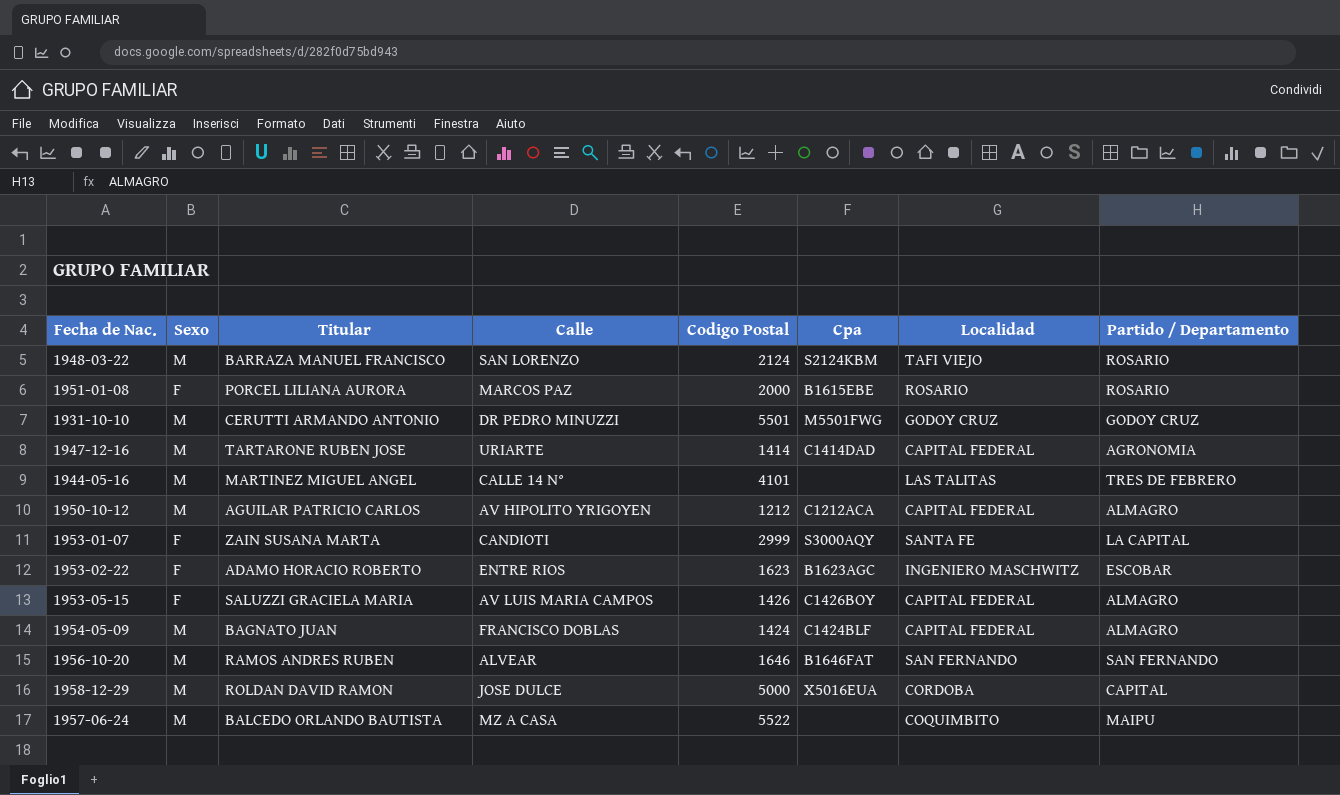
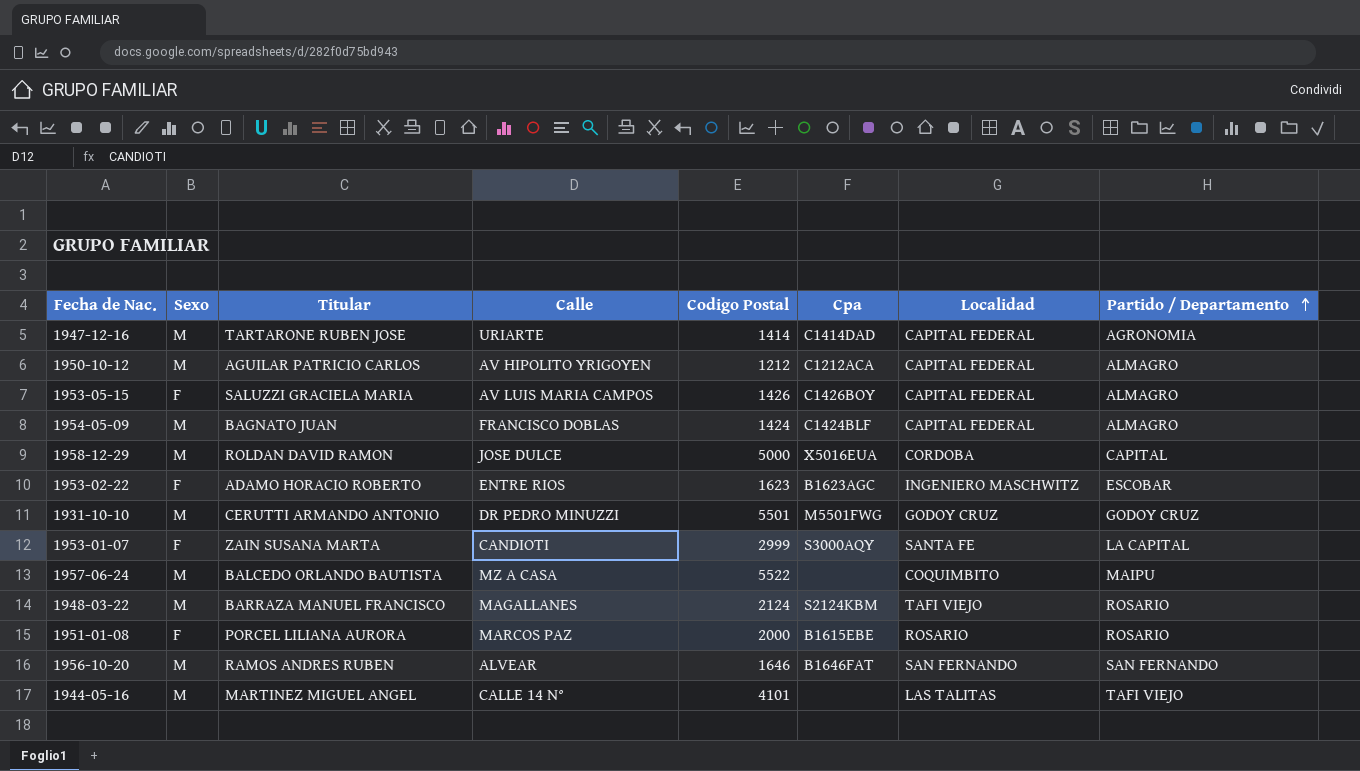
row order: none -> Partido / Departamento ascending
1948-03-22 | Calle: SAN LORENZO -> MAGALLANES
1944-05-16 | Partido / Departamento: TRES DE FEBRERO -> TAFI VIEJO

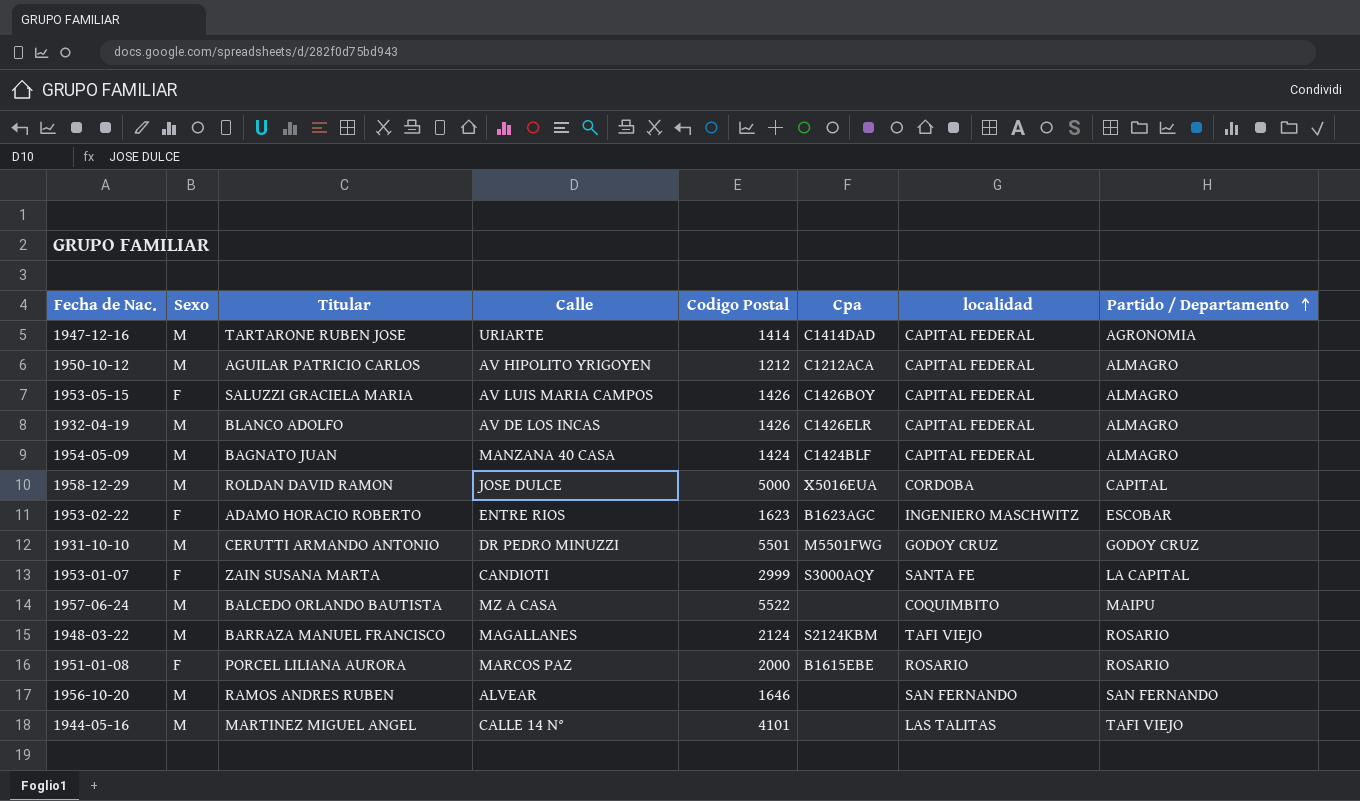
column name: Localidad -> localidad
row 1932-04-19: none -> M | BLANCO ADOLFO | AV DE LOS INCAS | 1426 | C1426ELR | CAPITAL FEDERAL | ALMAGRO
1954-05-09 | Calle: FRANCISCO DOBLAS -> MANZANA 40 CASA
1956-10-20 | Cpa: B1646FAT -> none

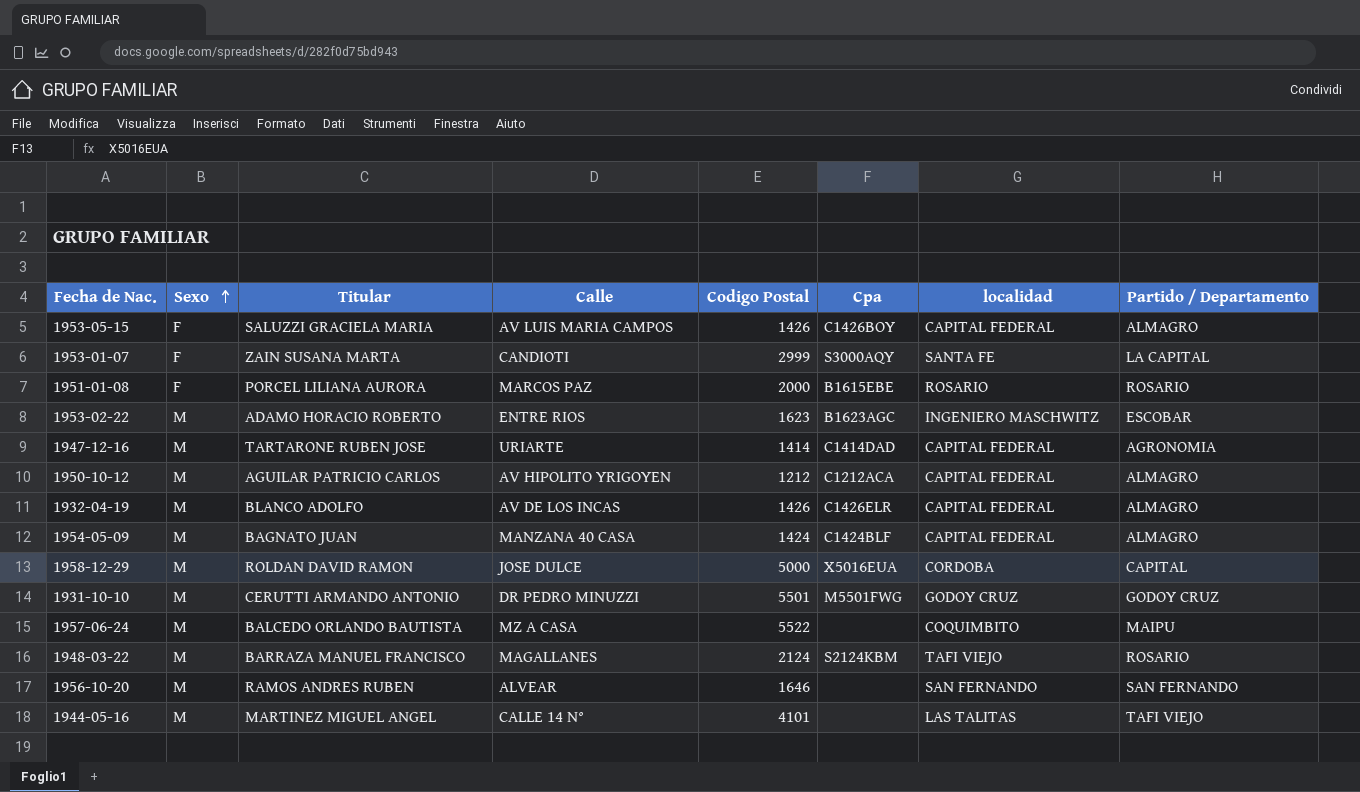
row order: Partido / Departamento ascending -> Sexo ascending
1953-02-22 | Sexo: F -> M

